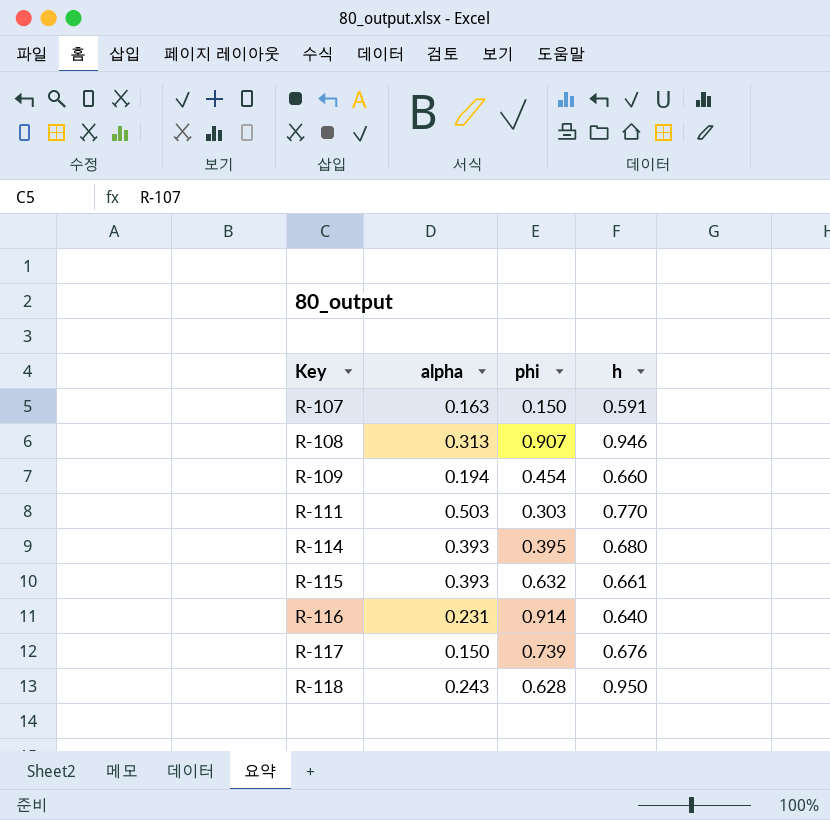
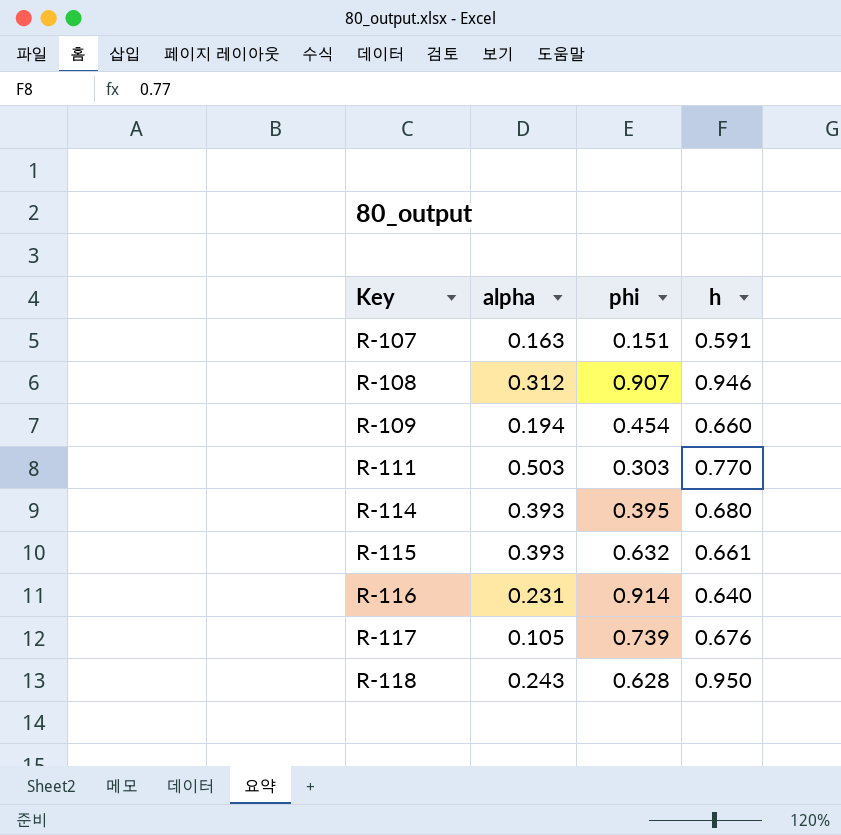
R-107 | phi: 0.150 -> 0.151
R-108 | alpha: 0.313 -> 0.312
R-117 | alpha: 0.150 -> 0.105

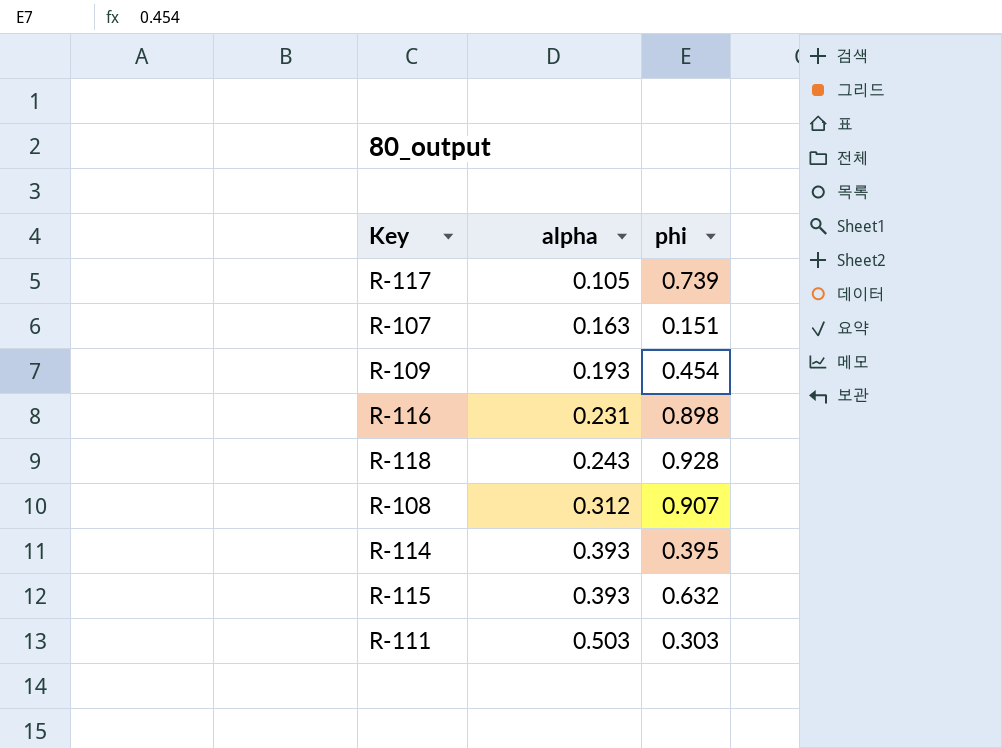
row order: Key ascending -> alpha ascending
column h | position: 4 -> none
R-109 | alpha: 0.194 -> 0.193
R-116 | phi: 0.914 -> 0.898
R-118 | phi: 0.628 -> 0.928

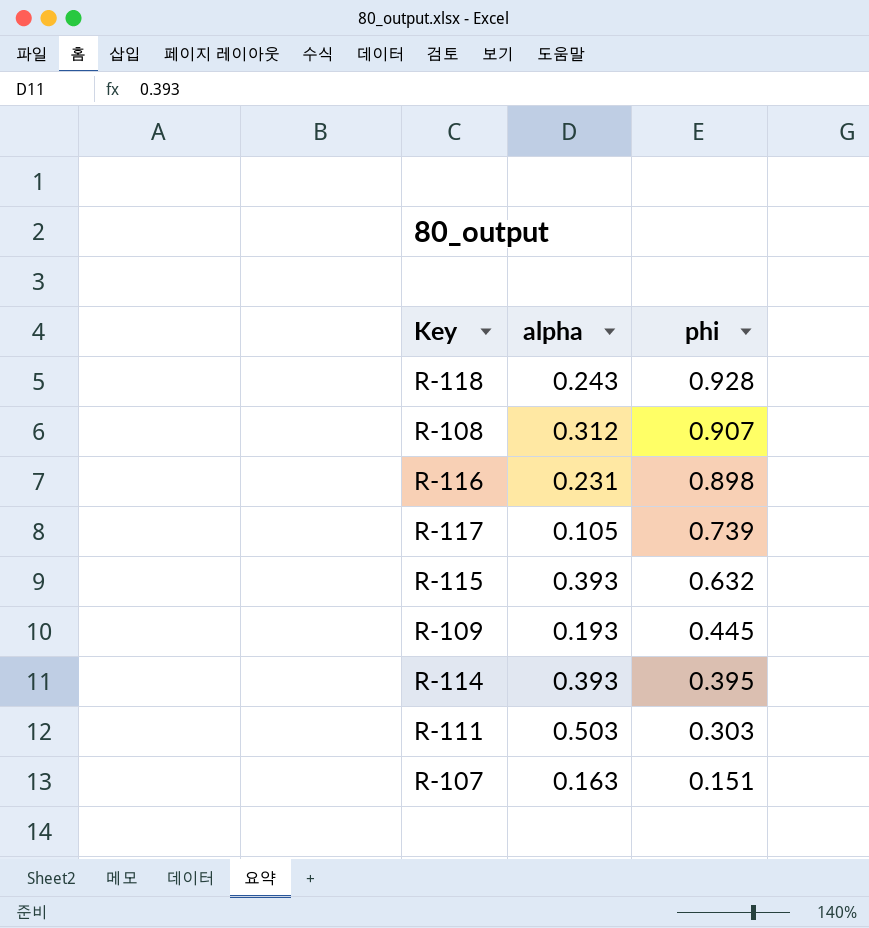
row order: alpha ascending -> phi descending
R-109 | phi: 0.454 -> 0.445

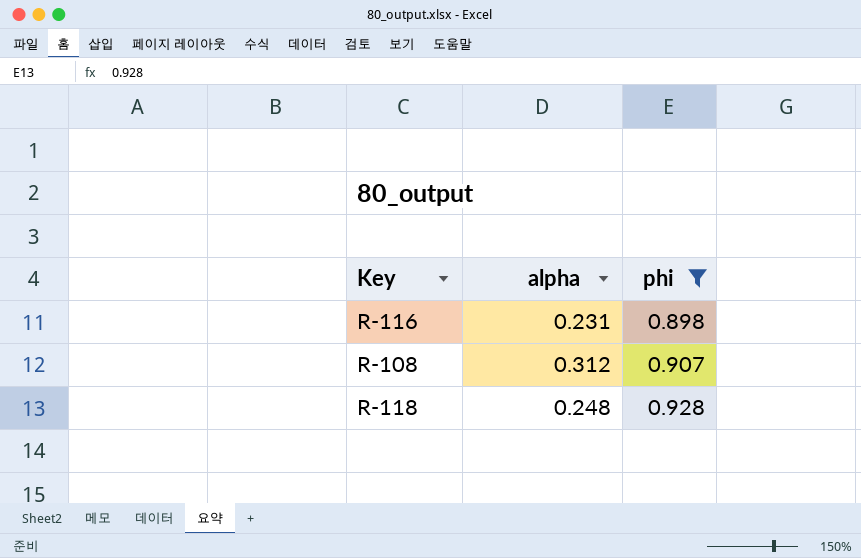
filter: none -> phi >= 0.898
row order: phi descending -> phi ascending
R-118 | alpha: 0.243 -> 0.248

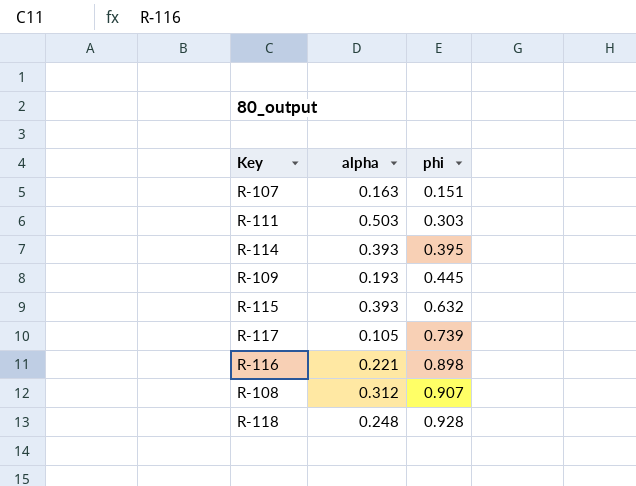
filter: phi >= 0.898 -> none
R-116 | alpha: 0.231 -> 0.221

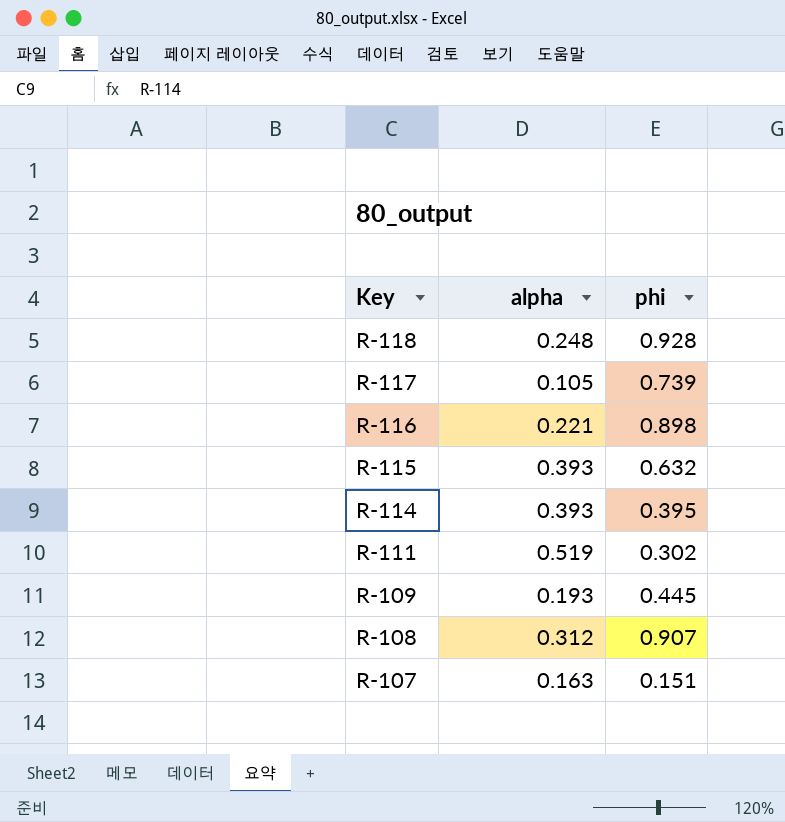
row order: phi ascending -> Key descending
R-111 | alpha: 0.503 -> 0.519
R-111 | phi: 0.303 -> 0.302

